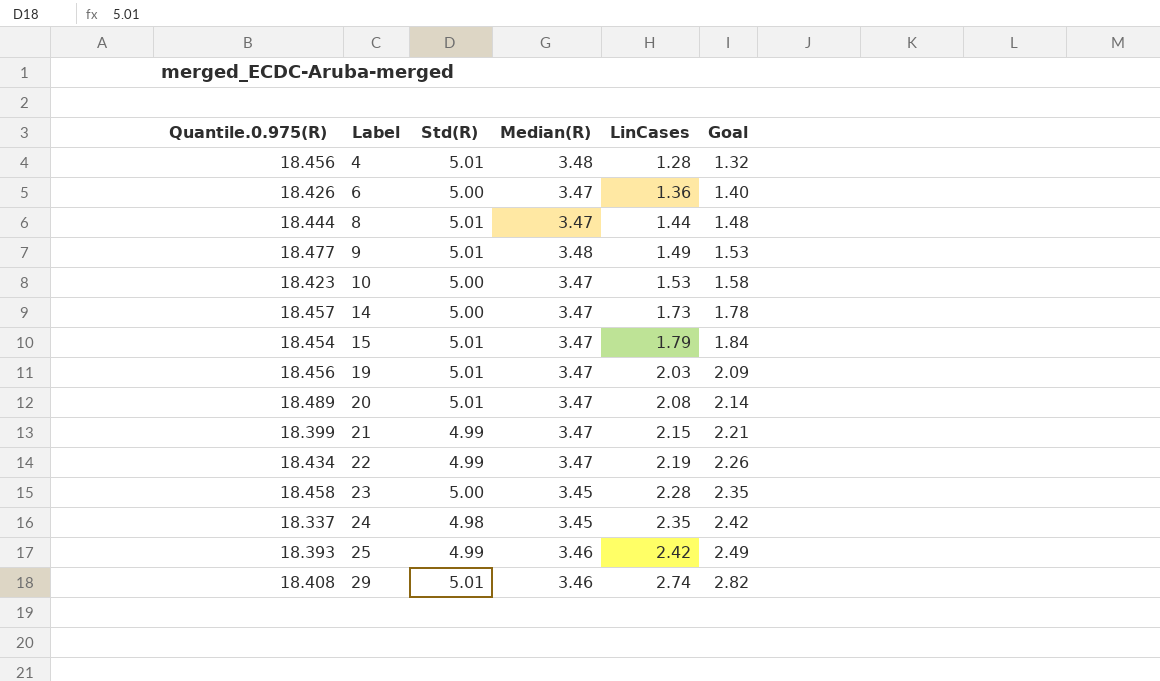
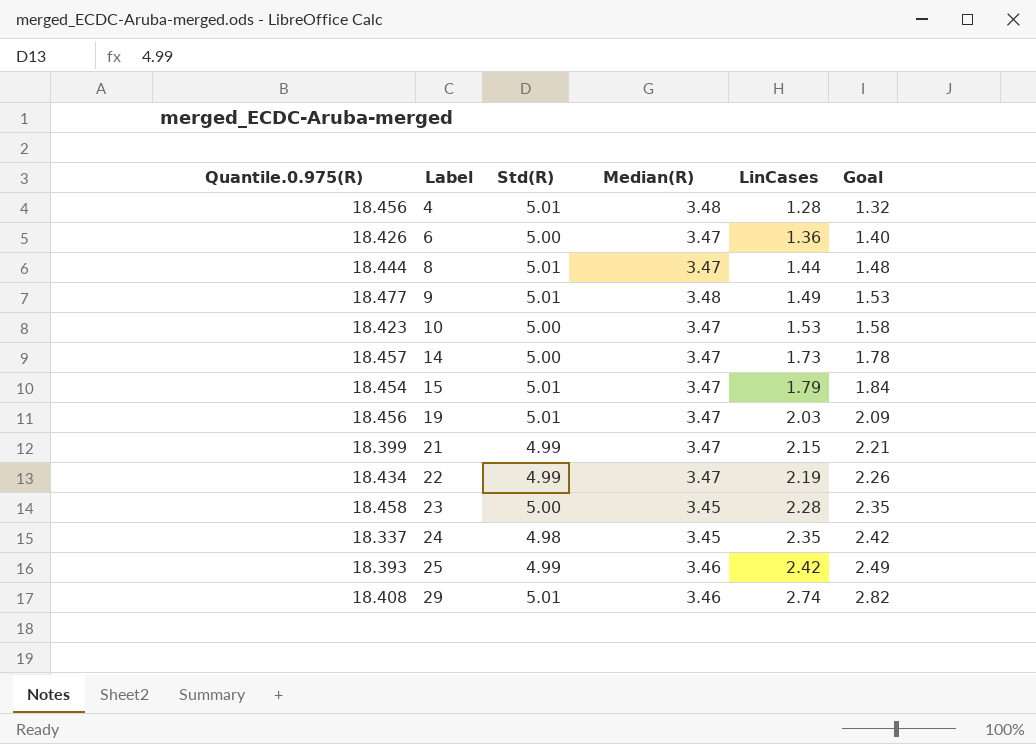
row 20: 18.489 | 5.01 | 3.47 | 2.08 | 2.14 -> none

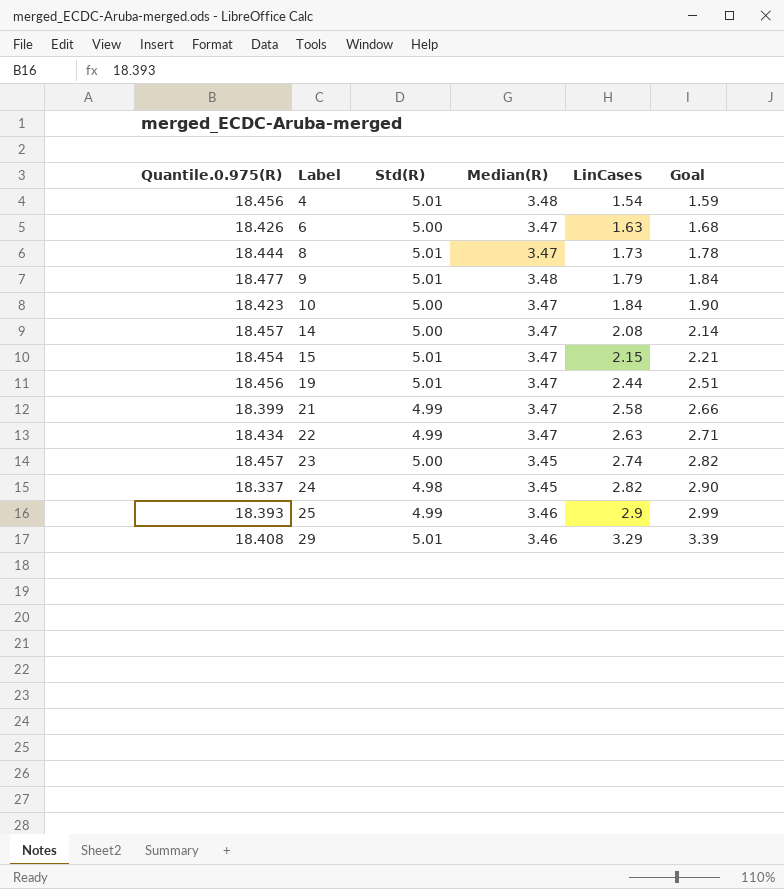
4 | LinCases: 1.28 -> 1.54
4 | Goal: 1.32 -> 1.59
6 | LinCases: 1.36 -> 1.63
6 | Goal: 1.40 -> 1.68
8 | LinCases: 1.44 -> 1.73
8 | Goal: 1.48 -> 1.78
9 | LinCases: 1.49 -> 1.79
9 | Goal: 1.53 -> 1.84
10 | LinCases: 1.53 -> 1.84
10 | Goal: 1.58 -> 1.90
14 | LinCases: 1.73 -> 2.08
14 | Goal: 1.78 -> 2.14
15 | LinCases: 1.79 -> 2.15
15 | Goal: 1.84 -> 2.21
19 | LinCases: 2.03 -> 2.44
19 | Goal: 2.09 -> 2.51
21 | LinCases: 2.15 -> 2.58
21 | Goal: 2.21 -> 2.66
22 | LinCases: 2.19 -> 2.63
22 | Goal: 2.26 -> 2.71
23 | Quantile.0.975(R): 18.458 -> 18.457
23 | LinCases: 2.28 -> 2.74
23 | Goal: 2.35 -> 2.82
24 | LinCases: 2.35 -> 2.82
24 | Goal: 2.42 -> 2.90
25 | LinCases: 2.42 -> 2.9
25 | Goal: 2.49 -> 2.99
29 | LinCases: 2.74 -> 3.29
29 | Goal: 2.82 -> 3.39

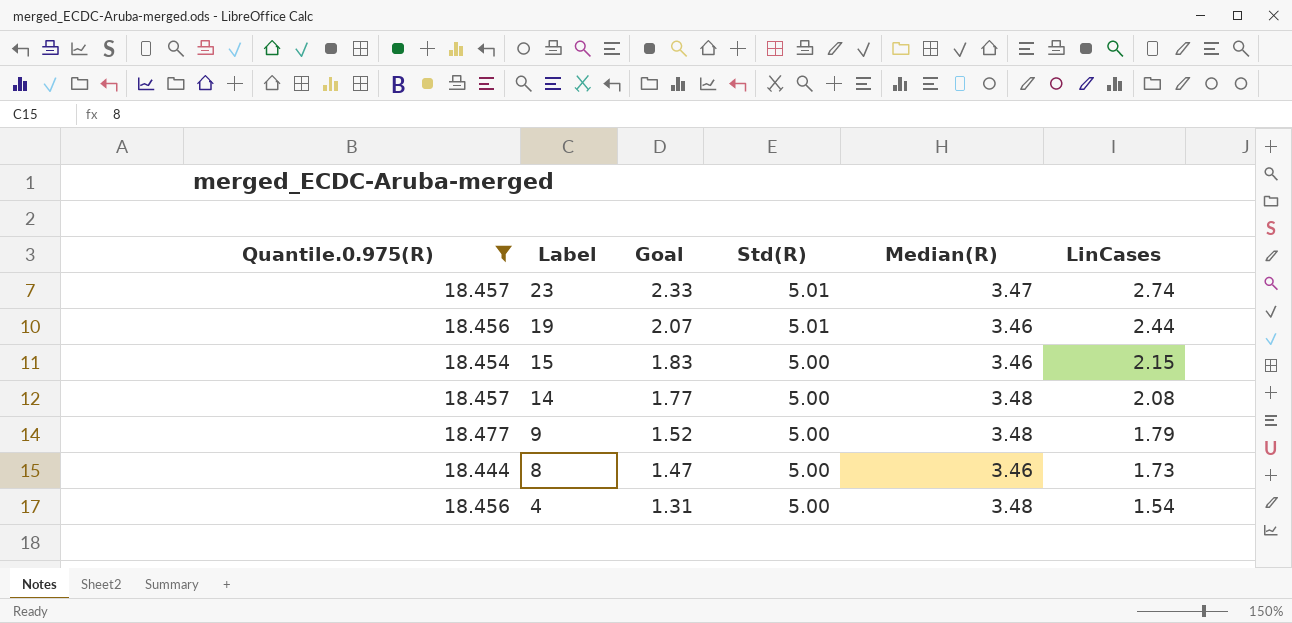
filter: none -> Quantile.0.975(R) >= 18.444
row order: Label ascending -> Label descending
column Goal | formula: [LinCases] * 1.03 -> [LinCases] * 0.85
column Goal | position: 6 -> 3
23 | Std(R): 5.00 -> 5.01
23 | Median(R): 3.45 -> 3.47
19 | Median(R): 3.47 -> 3.46
15 | Std(R): 5.01 -> 5.00
15 | Median(R): 3.47 -> 3.46
14 | Median(R): 3.47 -> 3.48
9 | Std(R): 5.01 -> 5.00
8 | Std(R): 5.01 -> 5.00
8 | Median(R): 3.47 -> 3.46
4 | Std(R): 5.01 -> 5.00

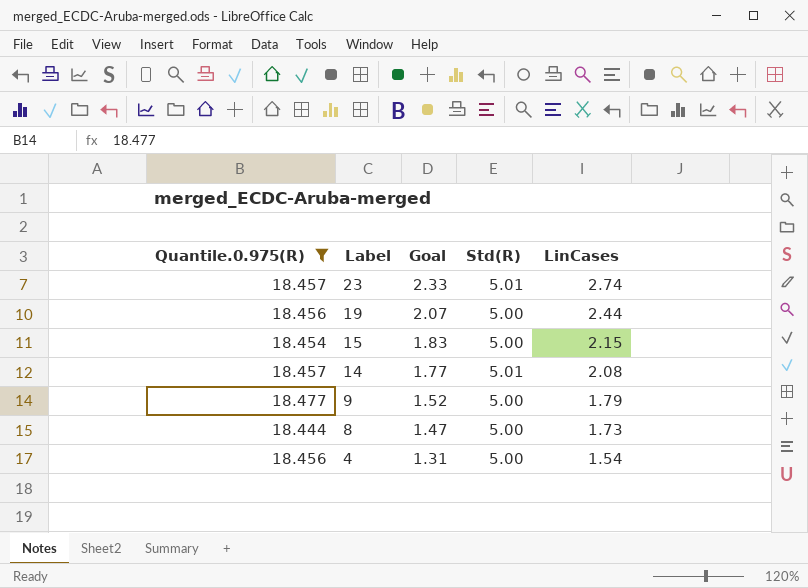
column Median(R) | position: 5 -> none
19 | Std(R): 5.01 -> 5.00
14 | Std(R): 5.00 -> 5.01

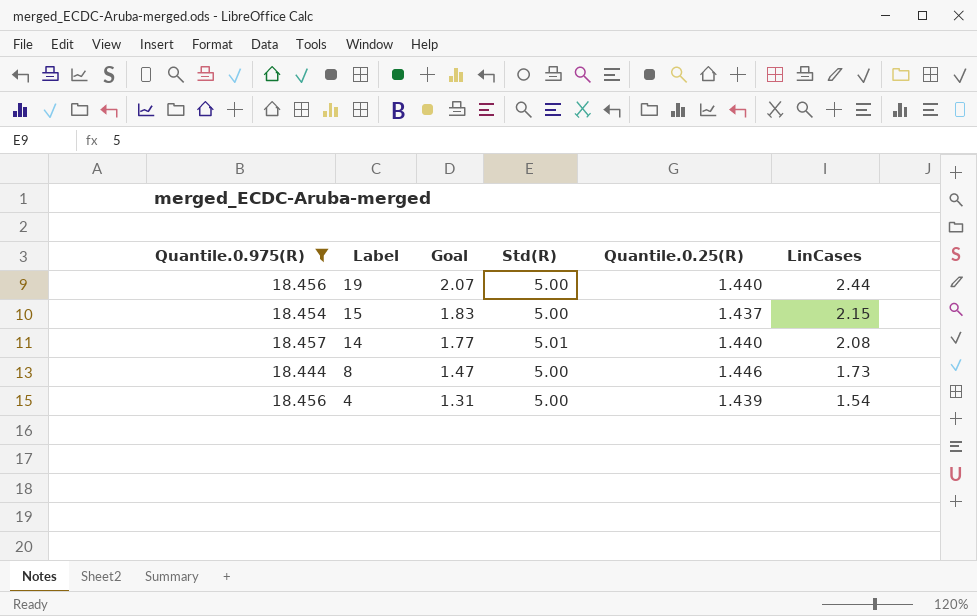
column Quantile.0.25(R) | position: none -> 5
row 23: 18.457 | 2.33 | 5.01 | 2.74 -> none
row 9: 18.477 | 1.52 | 5.00 | 1.79 -> none

